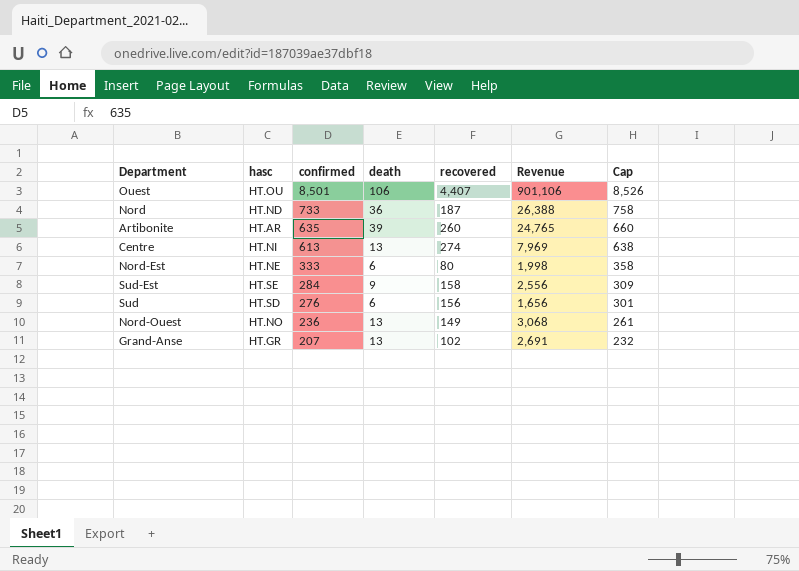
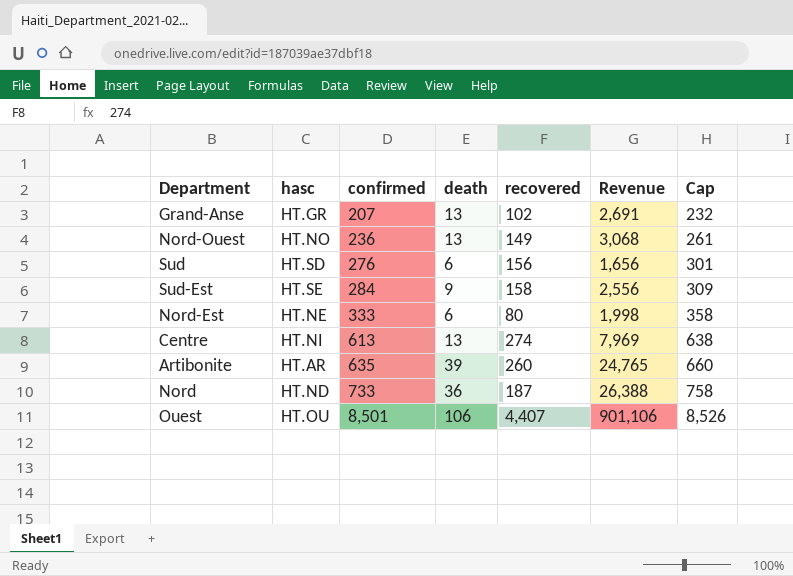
row order: confirmed descending -> confirmed ascending

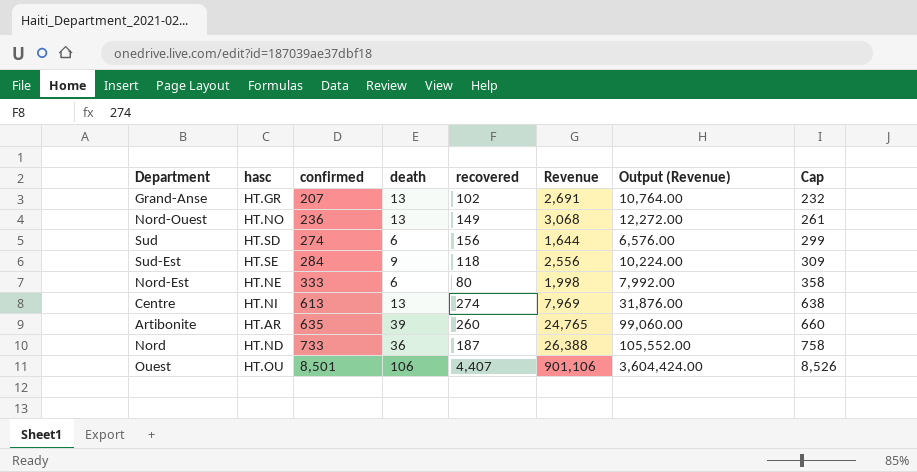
column Output (Revenue) | formula: none -> [Revenue] * 4
Sud | confirmed: 276 -> 274
Sud | Revenue: 1,656 -> 1,644
Sud | Cap: 301 -> 299
Sud-Est | recovered: 158 -> 118

